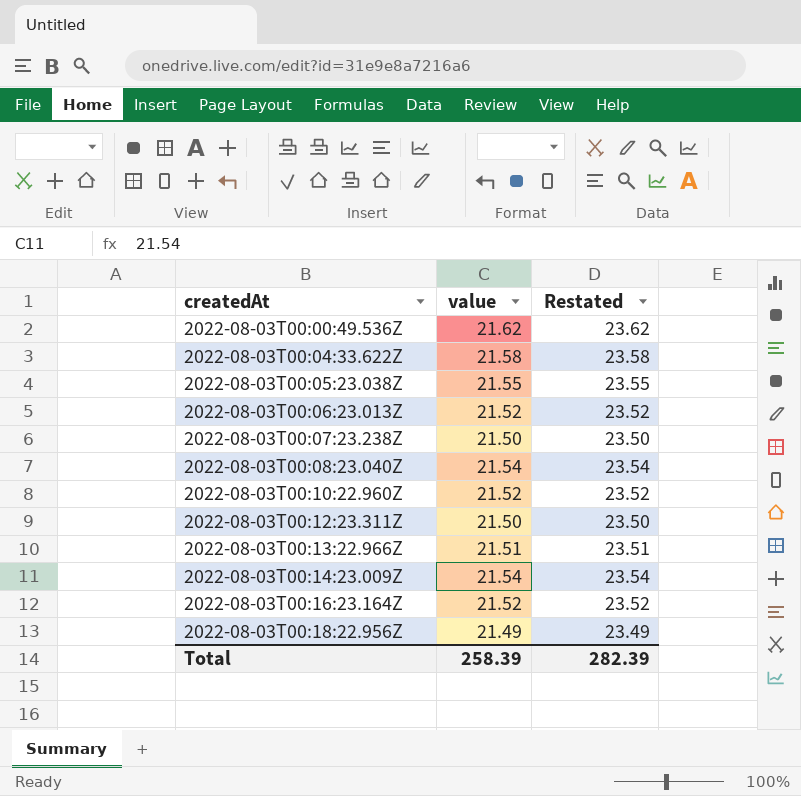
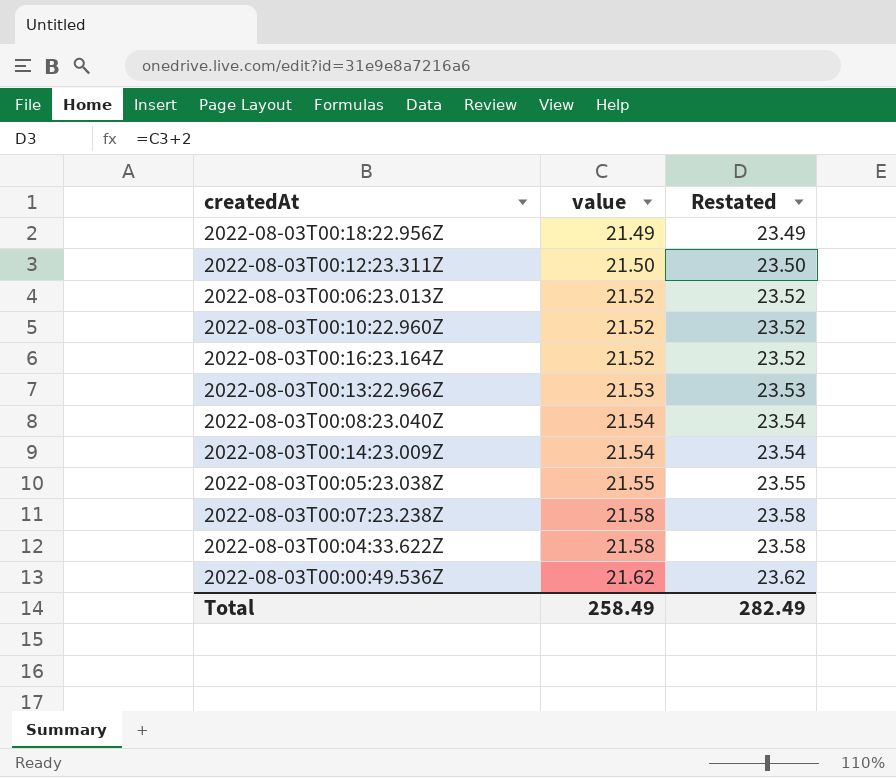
row order: createdAt ascending -> value ascending
2022-08-03T00:13:22.966Z | value: 21.51 -> 21.53
2022-08-03T00:13:22.966Z | Restated: 23.51 -> 23.53
2022-08-03T00:07:23.238Z | value: 21.50 -> 21.58
2022-08-03T00:07:23.238Z | Restated: 23.50 -> 23.58
Total | value: 258.39 -> 258.49
Total | Restated: 282.39 -> 282.49

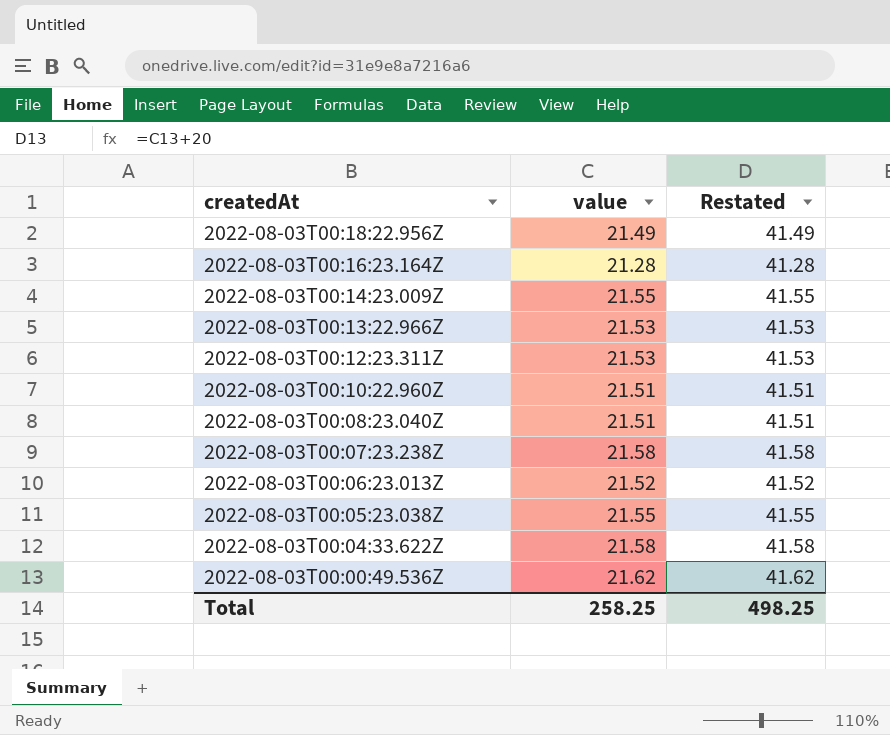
row order: value ascending -> createdAt descending
column Restated | formula: [value] + 2 -> [value] + 20
2022-08-03T00:16:23.164Z | value: 21.52 -> 21.28
2022-08-03T00:14:23.009Z | value: 21.54 -> 21.55
2022-08-03T00:12:23.311Z | value: 21.50 -> 21.53
2022-08-03T00:10:22.960Z | value: 21.52 -> 21.51
2022-08-03T00:08:23.040Z | value: 21.54 -> 21.51
Total | value: 258.49 -> 258.25
Total | Restated: 282.49 -> 498.25

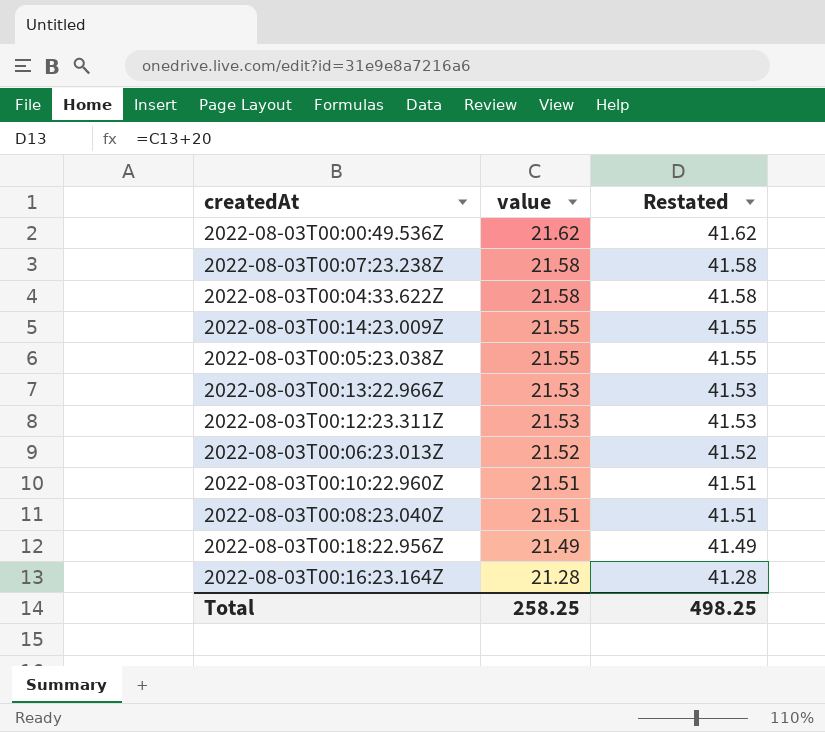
row order: createdAt descending -> value descending

